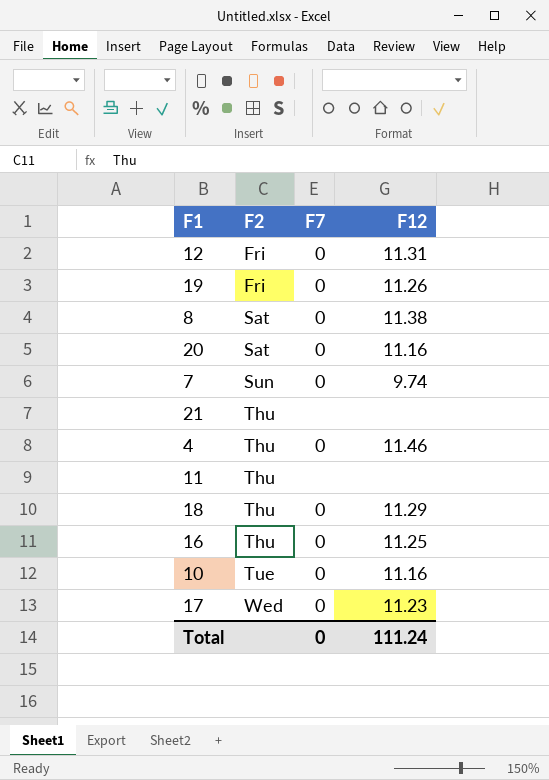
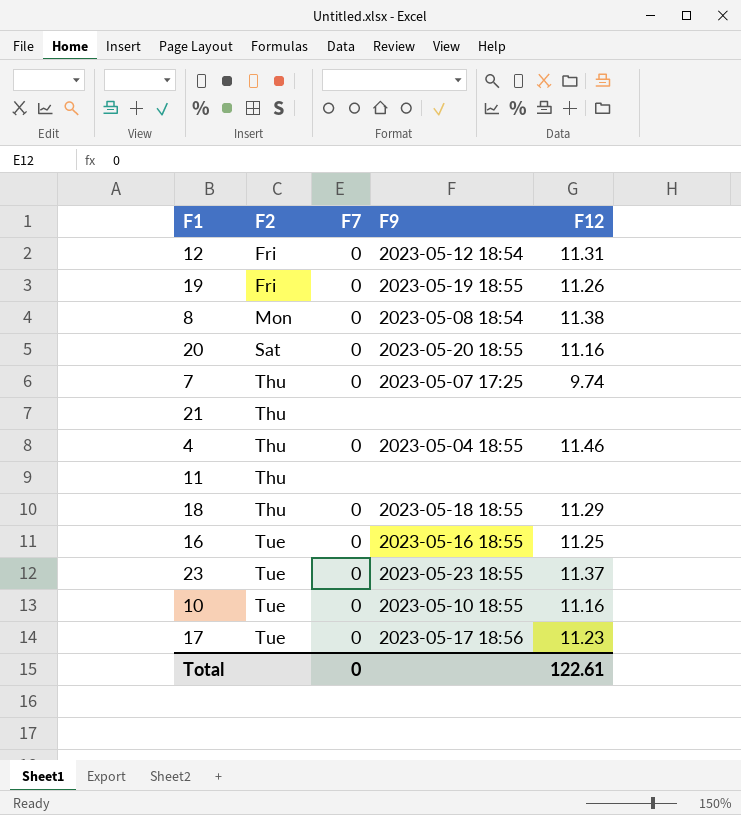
column F9 | position: none -> 4
8 | F2: Sat -> Mon
7 | F2: Sun -> Thu
16 | F2: Thu -> Tue
row 23: none -> Tue | 0 | 2023-05-23 18:55 | 11.37
17 | F2: Wed -> Tue
Total | F12: 111.24 -> 122.61

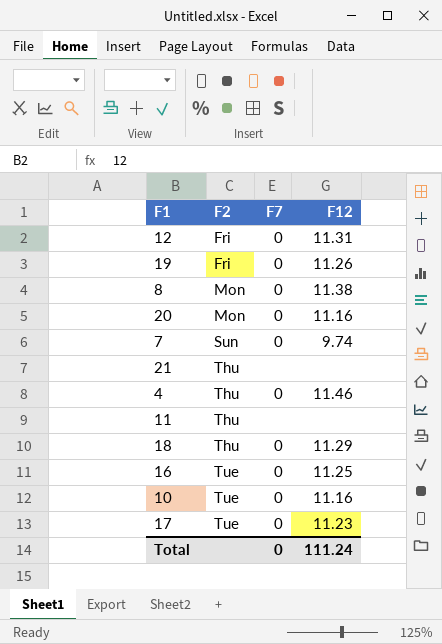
column F9 | position: 4 -> none
row 23: Tue | 0 | 2023-05-23 18:55 | 11.37 -> none
20 | F2: Sat -> Mon
7 | F2: Thu -> Sun
Total | F12: 122.61 -> 111.24

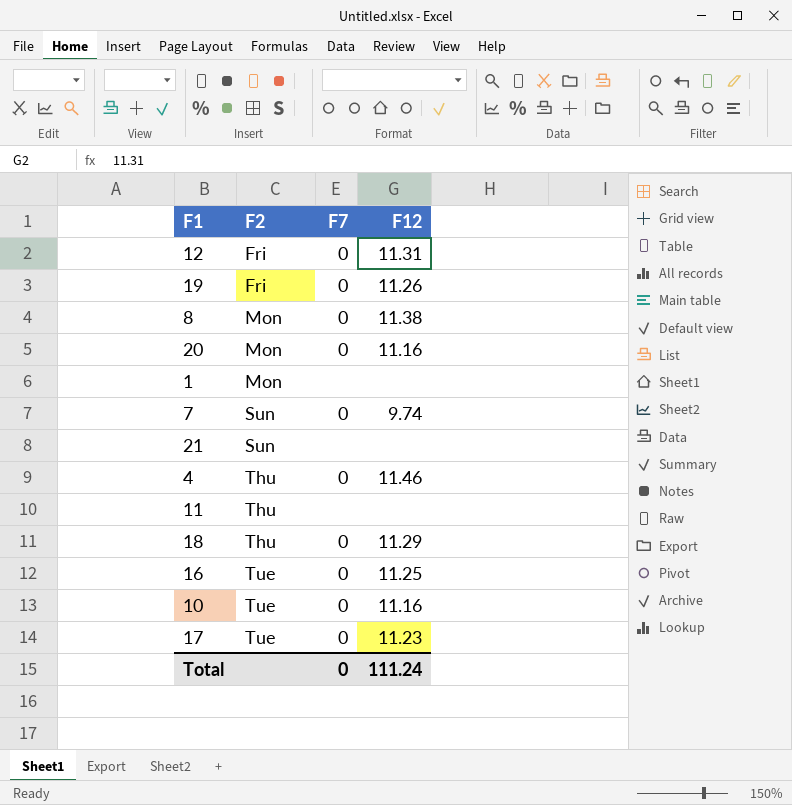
row 1: none -> Mon | none | none
21 | F2: Thu -> Sun

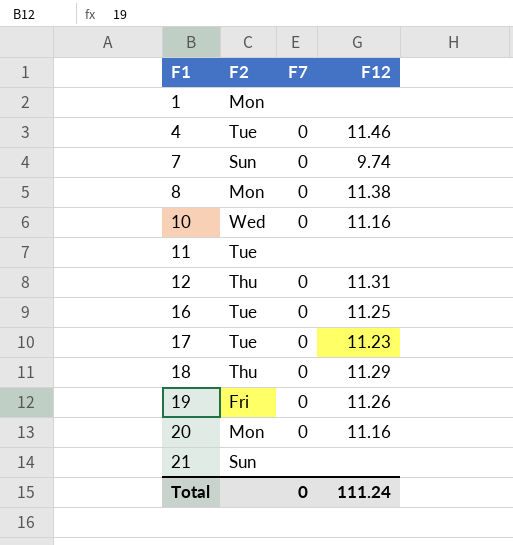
row order: F2 ascending -> F1 ascending
4 | F2: Thu -> Tue
10 | F2: Tue -> Wed
11 | F2: Thu -> Tue
12 | F2: Fri -> Thu

